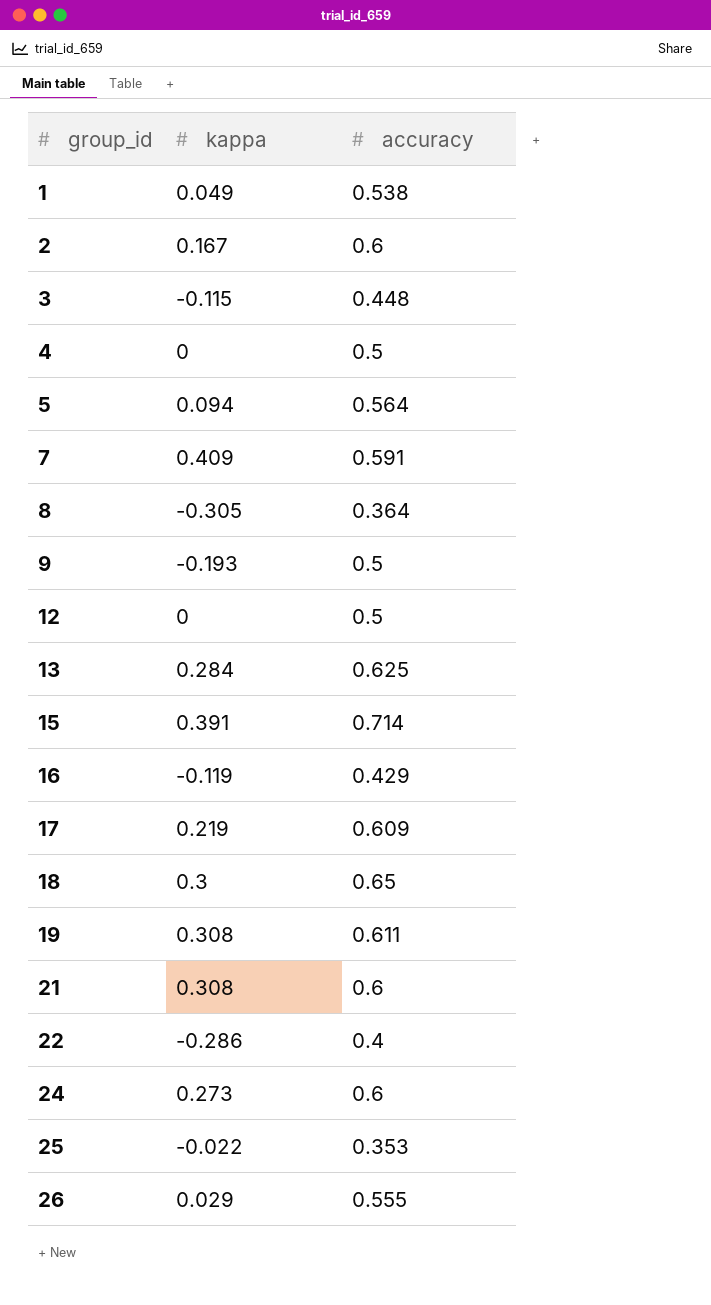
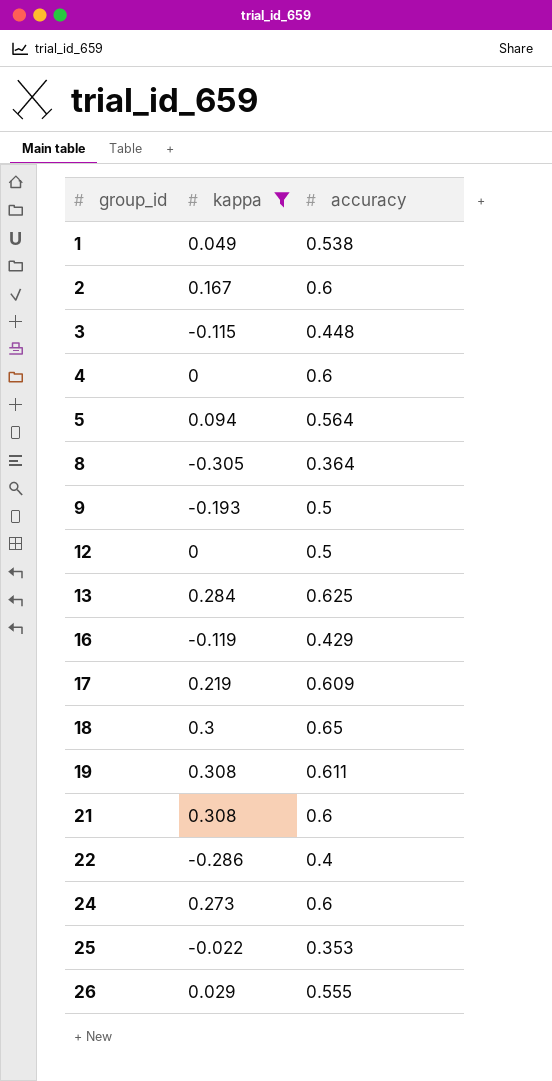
filter: none -> kappa <= 0.308
4 | accuracy: 0.5 -> 0.6

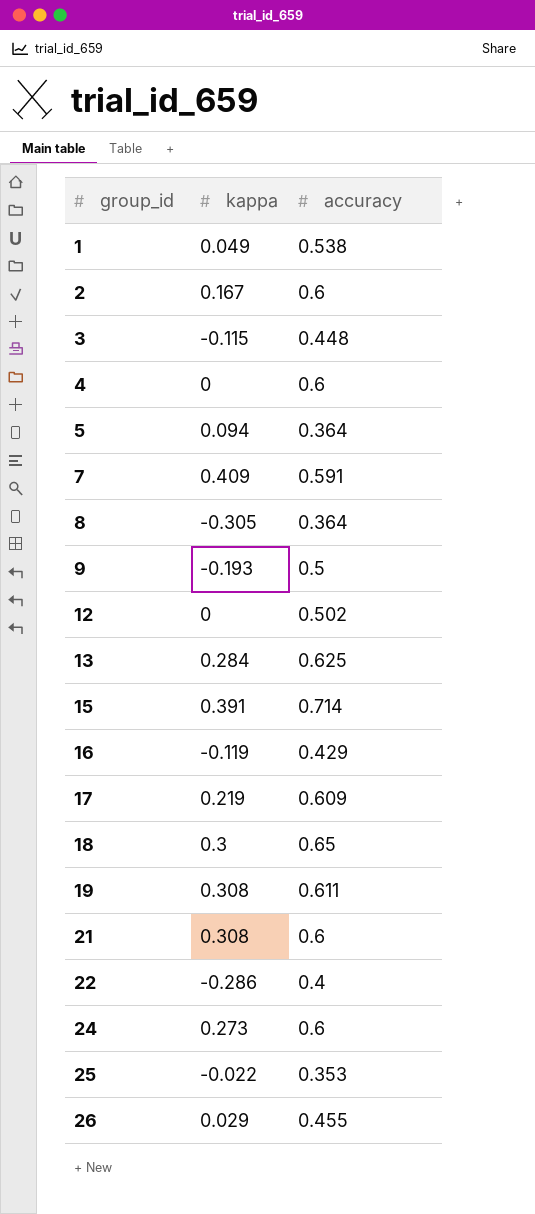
filter: kappa <= 0.308 -> none
5 | accuracy: 0.564 -> 0.364
12 | accuracy: 0.5 -> 0.502
26 | accuracy: 0.555 -> 0.455

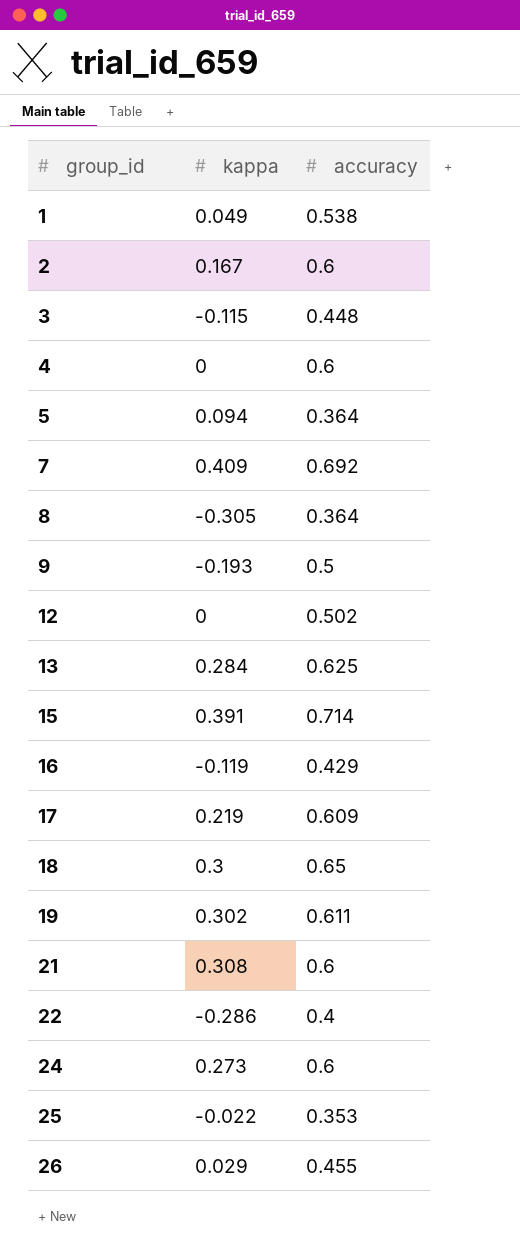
7 | accuracy: 0.591 -> 0.692
19 | kappa: 0.308 -> 0.302

